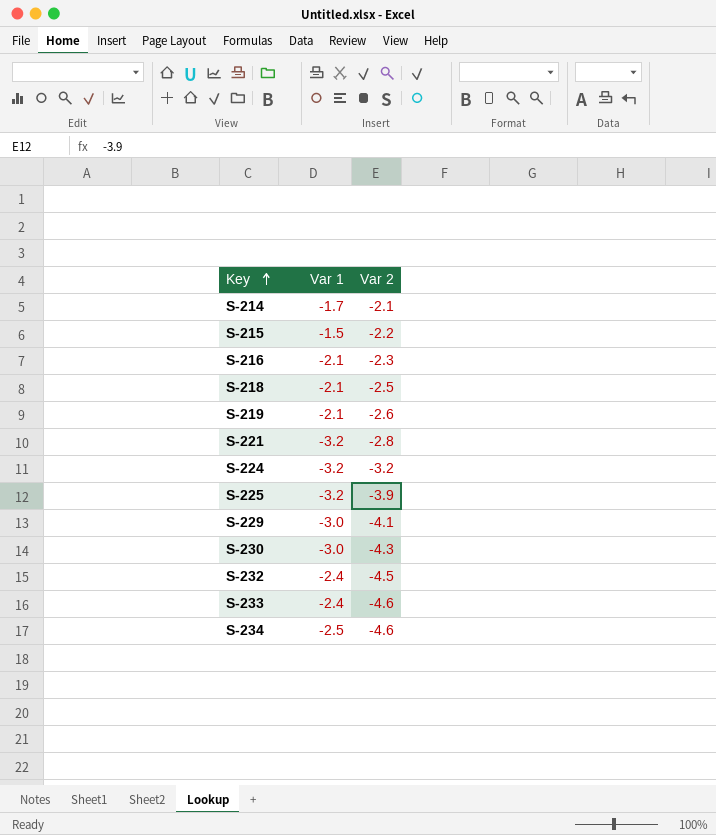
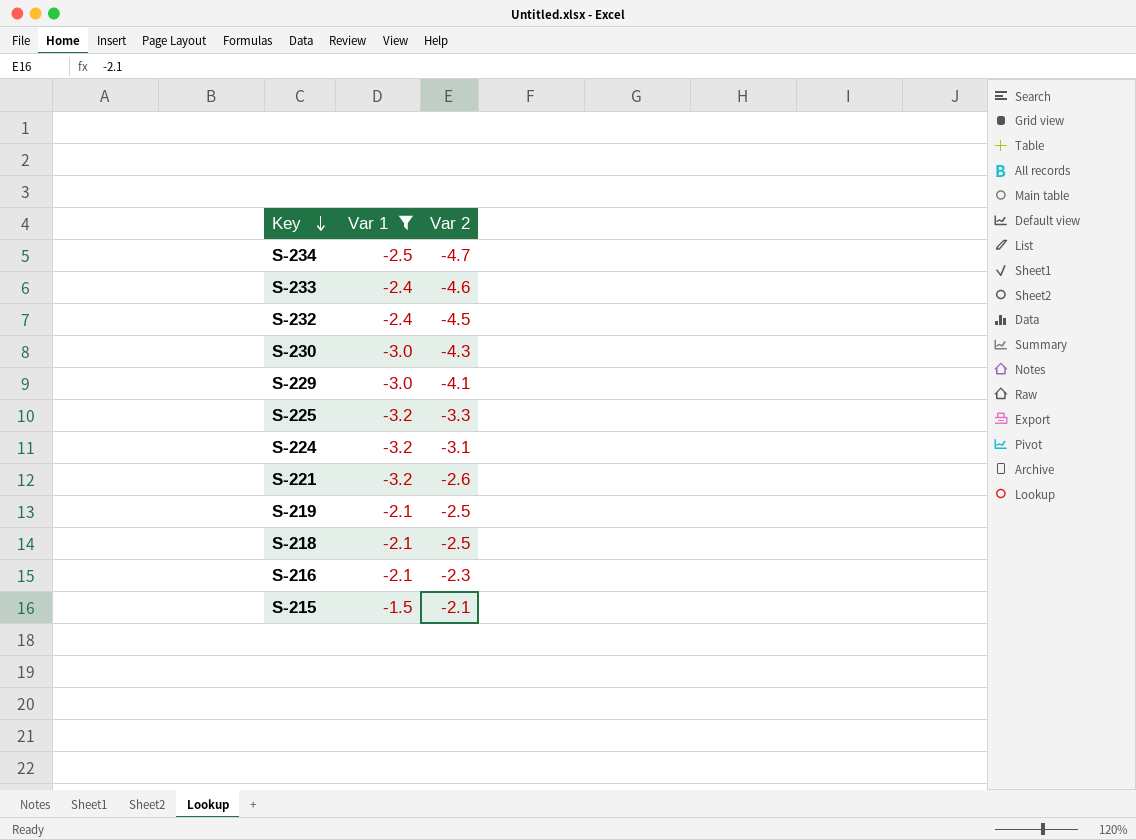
filter: none -> Var 1 != -1.7
row order: Key ascending -> Key descending
S-234 | Var 2: -4.6 -> -4.7
S-225 | Var 2: -3.9 -> -3.3
S-224 | Var 2: -3.2 -> -3.1
S-221 | Var 2: -2.8 -> -2.6
S-219 | Var 2: -2.6 -> -2.5
S-215 | Var 2: -2.2 -> -2.1

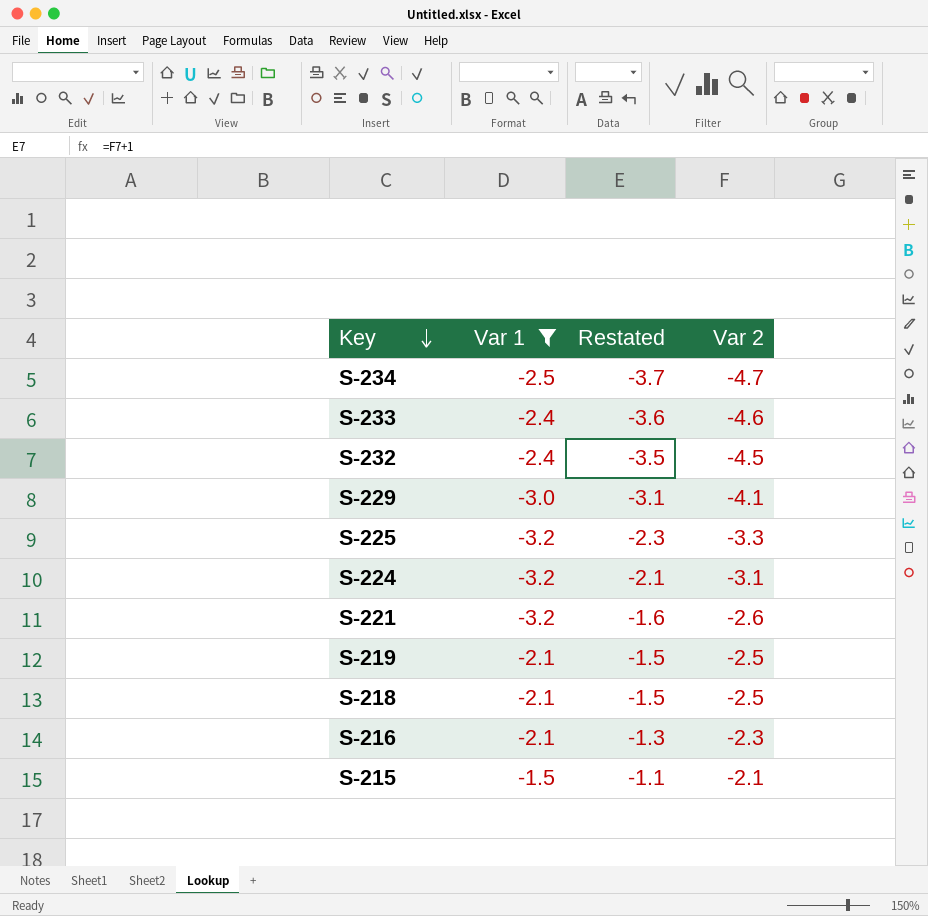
column Restated | formula: none -> [Var 2] + 1
row S-230: -3.0 | -4.3 -> none

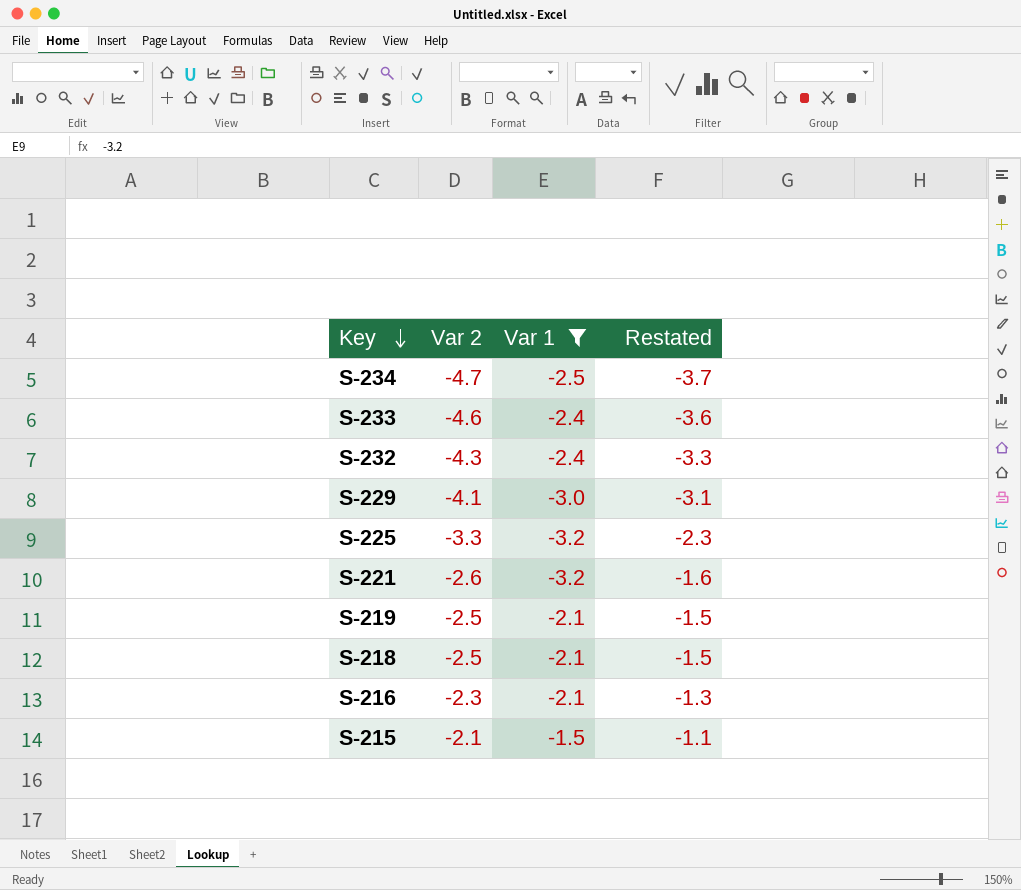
column Var 2 | position: 4 -> 2
row S-224: -3.2 | -2.1 | -3.1 -> none
S-232 | Var 2: -4.5 -> -4.3
S-232 | Restated: -3.5 -> -3.3

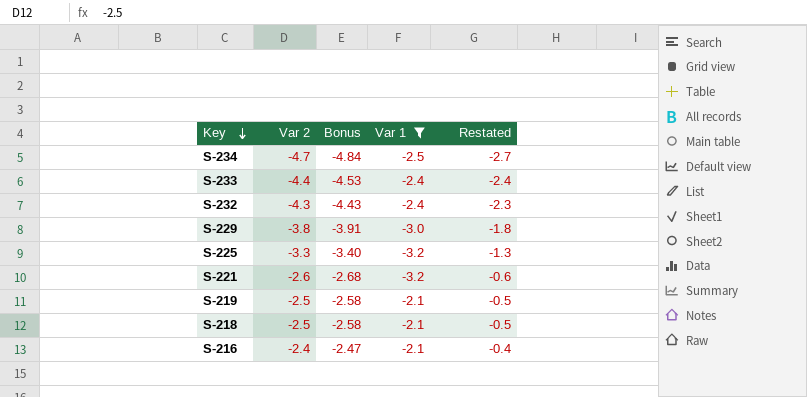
column Bonus | formula: none -> [Var 2] * 1.03
column Restated | formula: [Var 2] + 1 -> [Var 2] + 2
row S-215: -2.1 | -1.5 | -1.1 -> none
S-233 | Var 2: -4.6 -> -4.4
S-229 | Var 2: -4.1 -> -3.8
S-216 | Var 2: -2.3 -> -2.4

